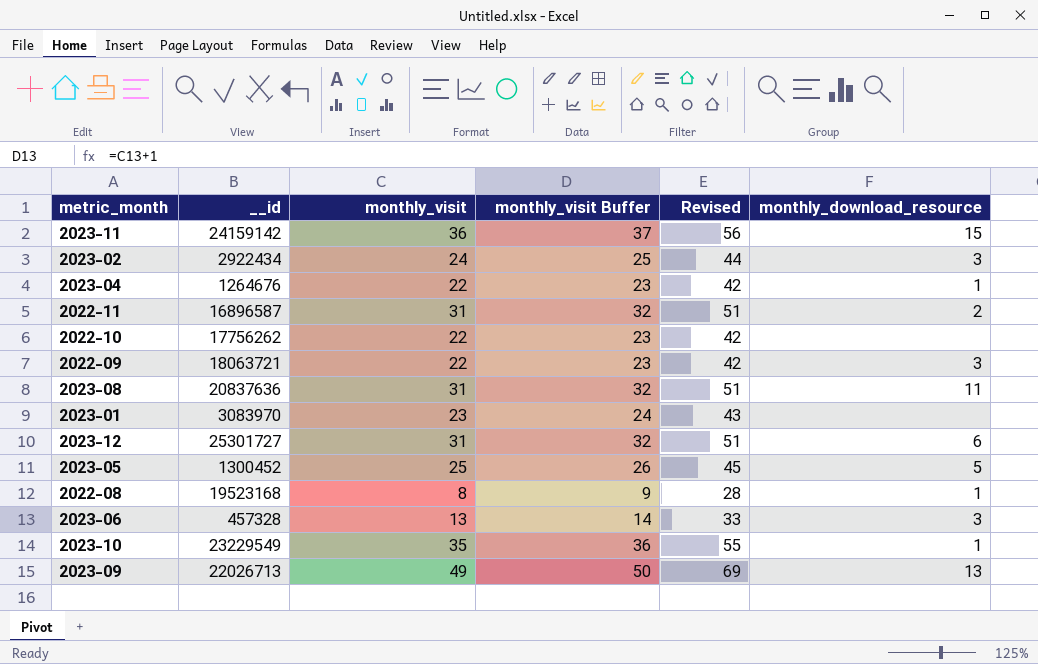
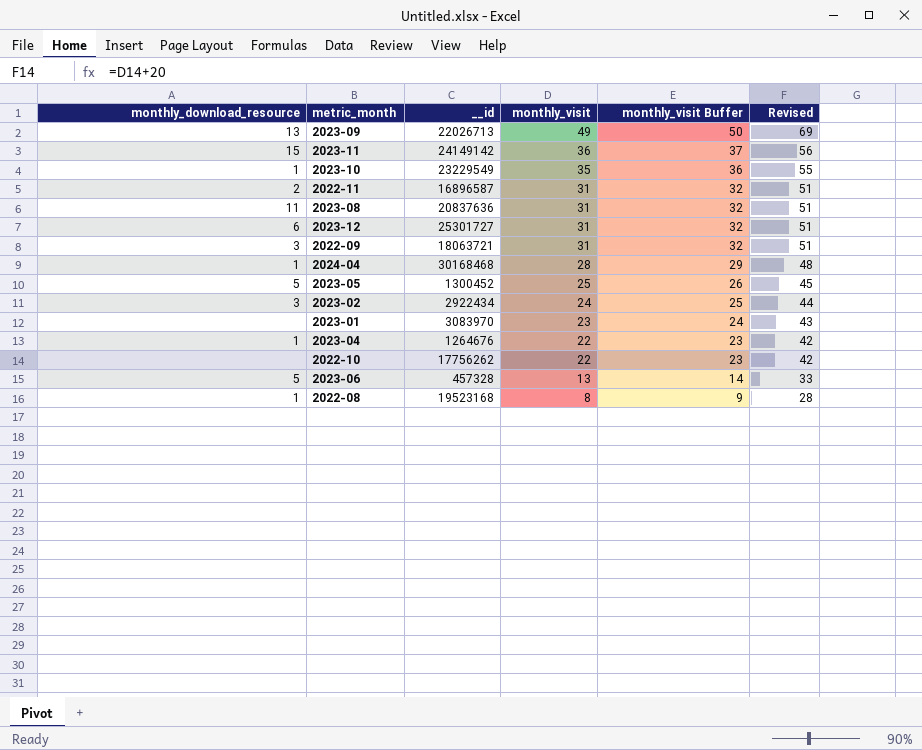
row order: none -> monthly_visit descending
column monthly_download_resource | position: 6 -> 1
2023-11 | __id: 24159142 -> 24149142
2022-09 | monthly_visit: 22 -> 31
2022-09 | monthly_visit Buffer: 23 -> 32
2022-09 | Revised: 42 -> 51
row 2024-04: none -> 1 | 30168468 | 28 | 29 | 48
2023-06 | monthly_download_resource: 3 -> 5

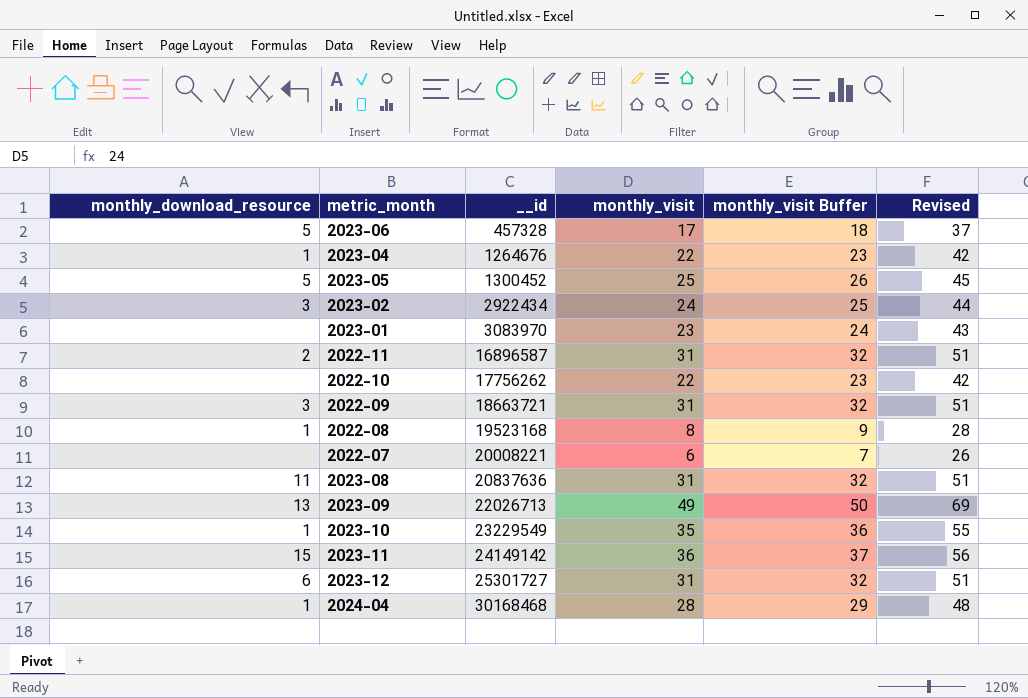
row order: monthly_visit descending -> __id ascending
2023-06 | monthly_visit: 13 -> 17
2023-06 | monthly_visit Buffer: 14 -> 18
2023-06 | Revised: 33 -> 37
2022-09 | __id: 18063721 -> 18663721
row 2022-07: none -> none | 20008221 | 6 | 7 | 26

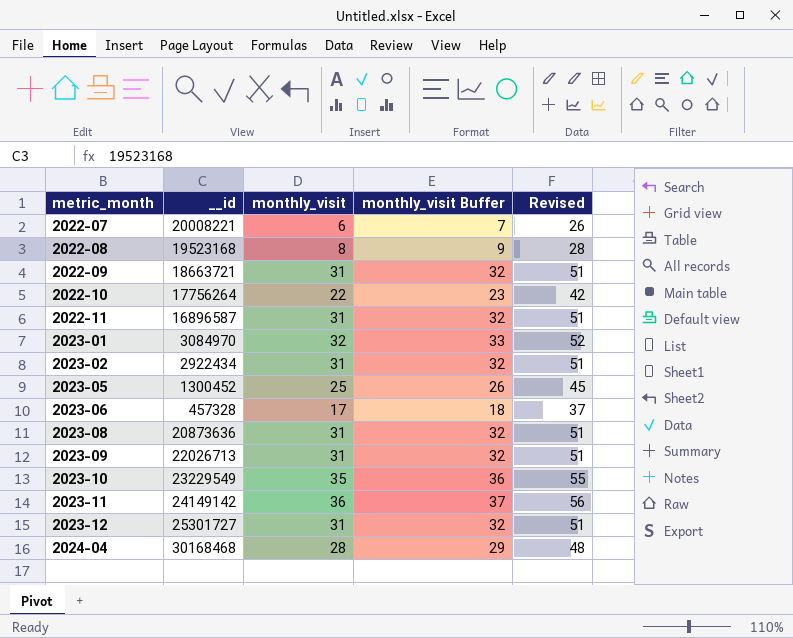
row order: __id ascending -> metric_month ascending
column monthly_download_resource | position: 1 -> none
row 2023-04: 1 | 1264676 | 22 | 23 | 42 -> none
2022-10 | __id: 17756262 -> 17756264
2023-01 | __id: 3083970 -> 3084970
2023-01 | monthly_visit: 23 -> 32
2023-01 | monthly_visit Buffer: 24 -> 33
2023-01 | Revised: 43 -> 52
2023-02 | monthly_visit: 24 -> 31
2023-02 | monthly_visit Buffer: 25 -> 32
2023-02 | Revised: 44 -> 51
2023-08 | __id: 20837636 -> 20873636
2023-09 | monthly_visit: 49 -> 31
2023-09 | monthly_visit Buffer: 50 -> 32
2023-09 | Revised: 69 -> 51

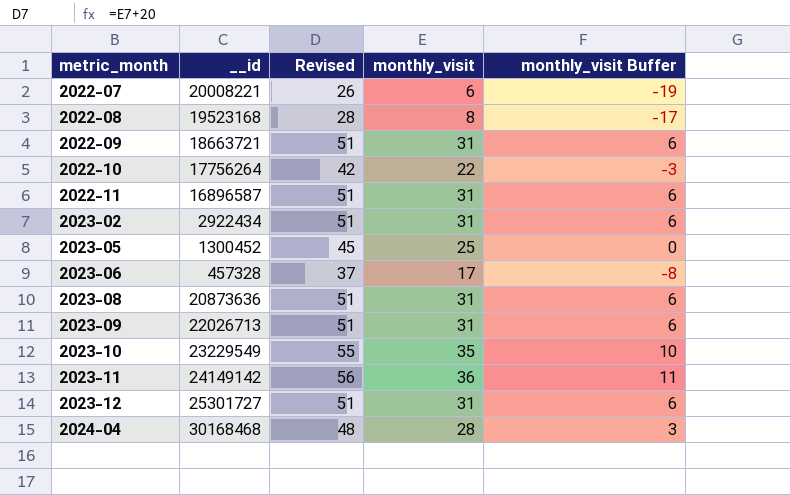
column Revised | position: 5 -> 3
column monthly_visit Buffer | formula: [monthly_visit] + 1 -> [monthly_visit] - 25
row 2023-01: 3084970 | 32 | 33 | 52 -> none

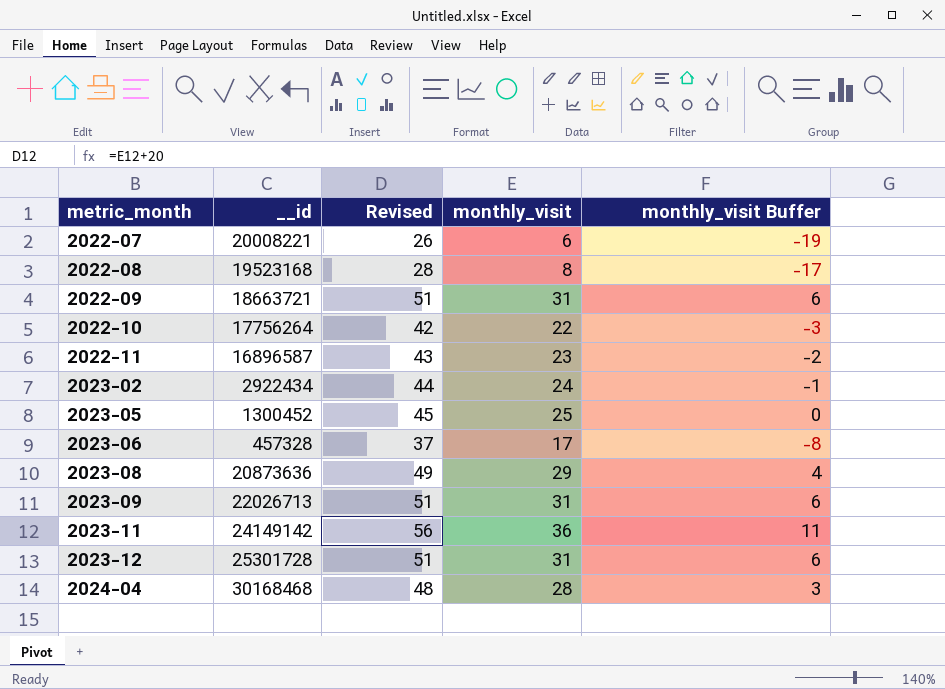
row 2023-10: 23229549 | 55 | 35 | 10 -> none
2022-11 | Revised: 51 -> 43
2022-11 | monthly_visit: 31 -> 23
2022-11 | monthly_visit Buffer: 6 -> -2
2023-02 | Revised: 51 -> 44
2023-02 | monthly_visit: 31 -> 24
2023-02 | monthly_visit Buffer: 6 -> -1
2023-08 | Revised: 51 -> 49
2023-08 | monthly_visit: 31 -> 29
2023-08 | monthly_visit Buffer: 6 -> 4
2023-12 | __id: 25301727 -> 25301728

